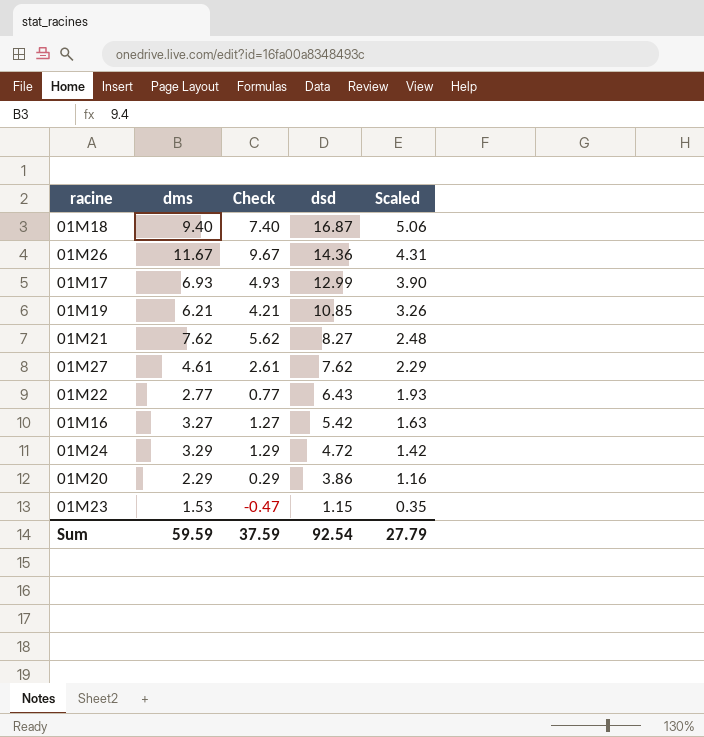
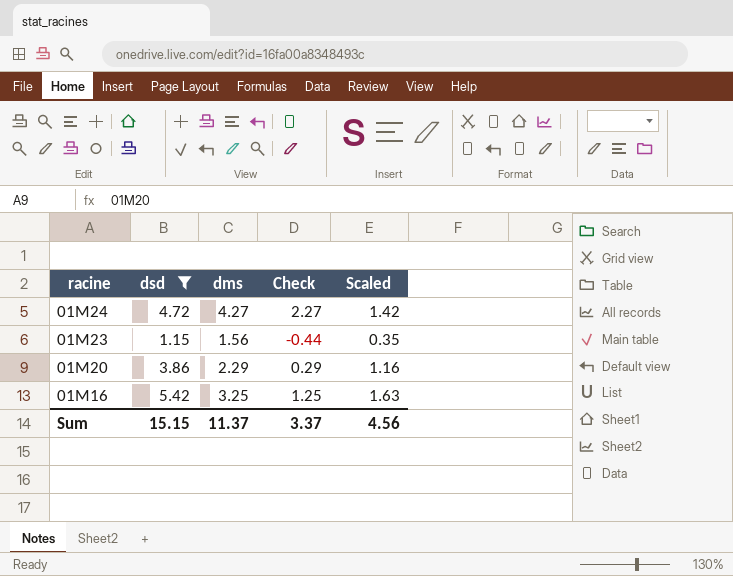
filter: none -> dsd <= 5.42
row order: dsd descending -> racine descending
column dsd | position: 4 -> 2
01M24 | dms: 3.29 -> 4.27
01M24 | Check: 1.29 -> 2.27
01M23 | dms: 1.53 -> 1.56
01M23 | Check: -0.47 -> -0.44
01M16 | dms: 3.27 -> 3.25
01M16 | Check: 1.27 -> 1.25
Sum | dsd: 92.54 -> 15.15
Sum | dms: 59.59 -> 11.37
Sum | Check: 37.59 -> 3.37
Sum | Scaled: 27.79 -> 4.56

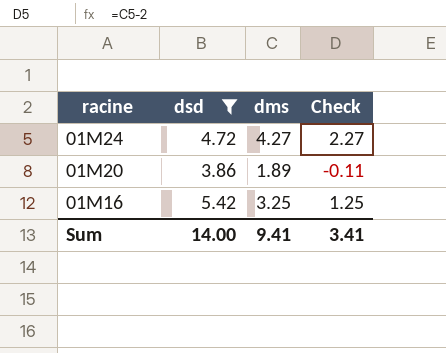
column Scaled | formula: [dsd] * 0.3 -> none
row 01M23: 1.15 | 1.56 | -0.44 | 0.35 -> none
01M20 | dms: 2.29 -> 1.89
01M20 | Check: 0.29 -> -0.11
Sum | dsd: 15.15 -> 14.00
Sum | dms: 11.37 -> 9.41
Sum | Check: 3.37 -> 3.41

